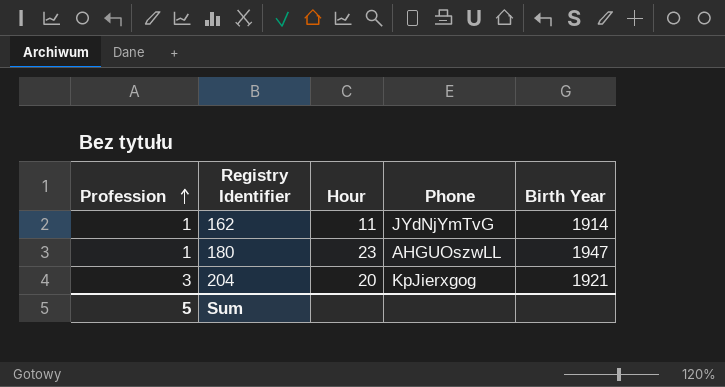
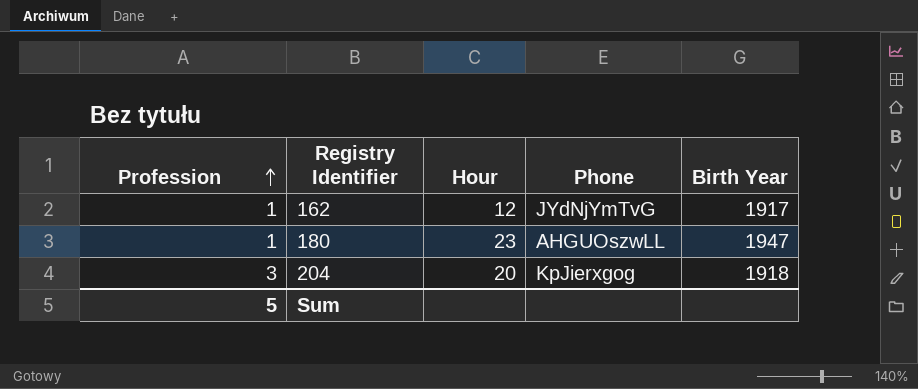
162 | Hour: 11 -> 12
162 | Birth Year: 1914 -> 1917
204 | Birth Year: 1921 -> 1918

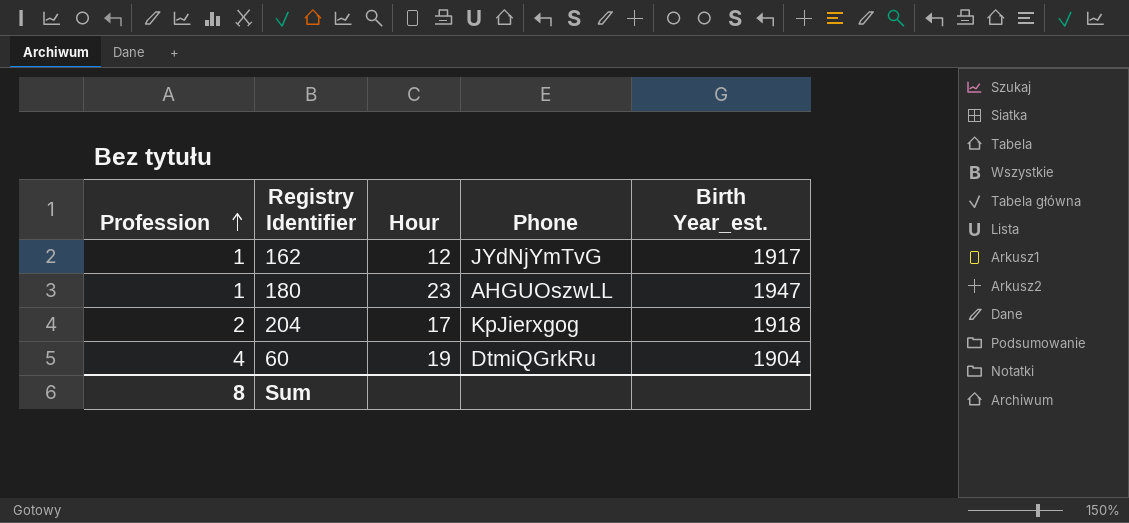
column name: Birth Year -> Birth Year_est.
204 | Profession: 3 -> 2
204 | Hour: 20 -> 17
row 60: none -> 4 | 19 | DtmiQGrkRu | 1904
Sum | Profession: 5 -> 8

